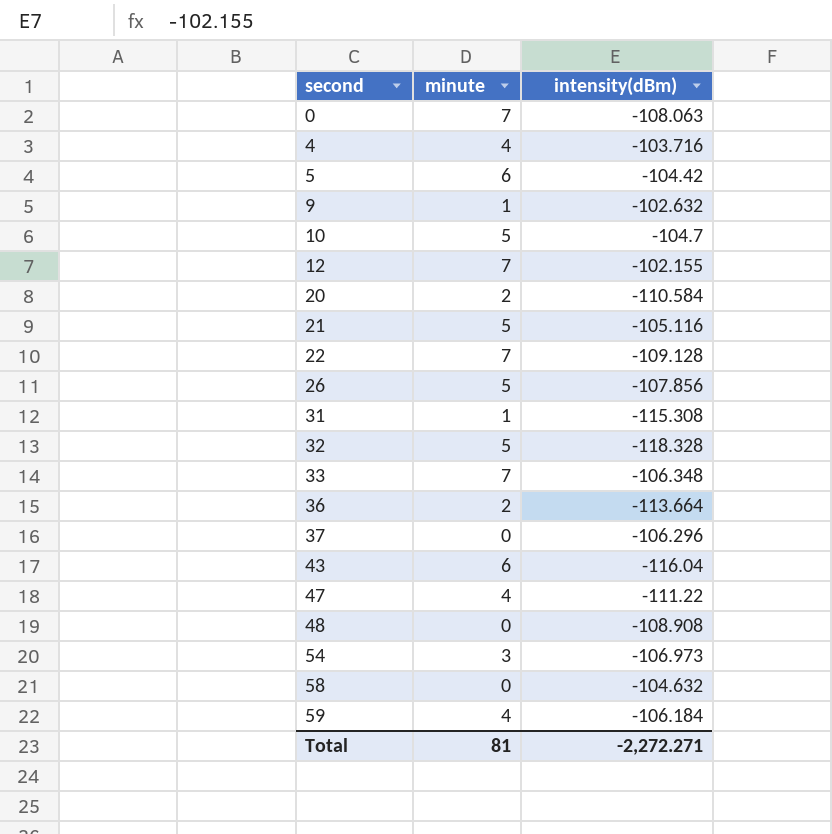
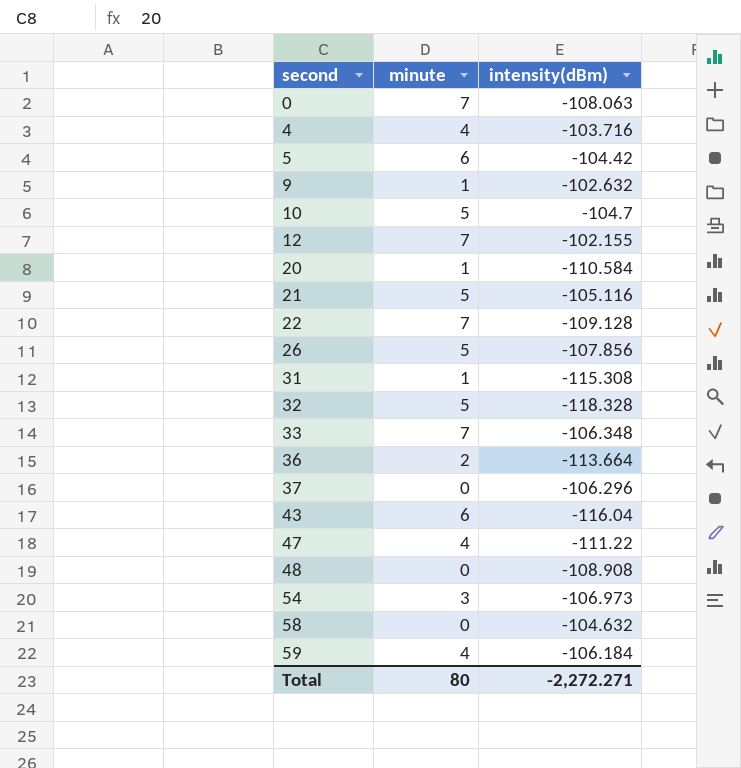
20 | minute: 2 -> 1
Total | minute: 81 -> 80

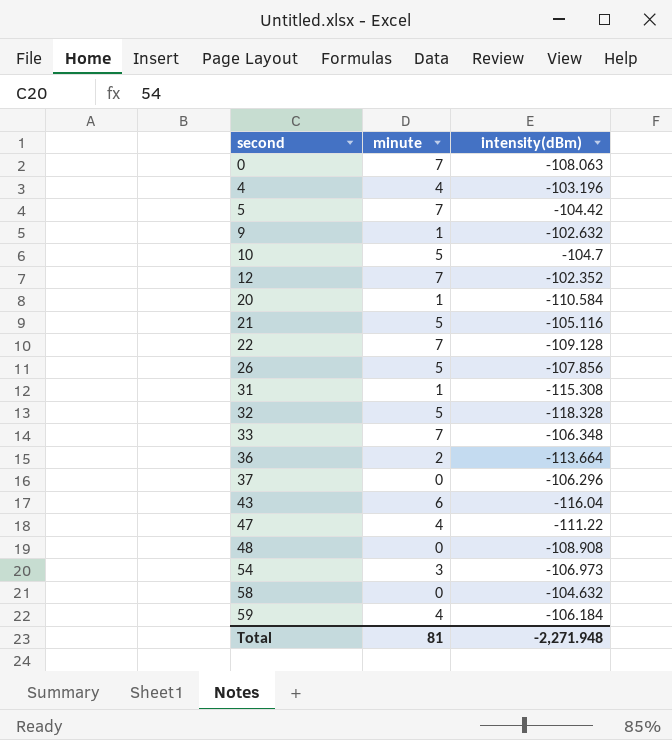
4 | intensity(dBm): -103.716 -> -103.196
5 | minute: 6 -> 7
12 | intensity(dBm): -102.155 -> -102.352
Total | minute: 80 -> 81
Total | intensity(dBm): -2,272.271 -> -2,271.948

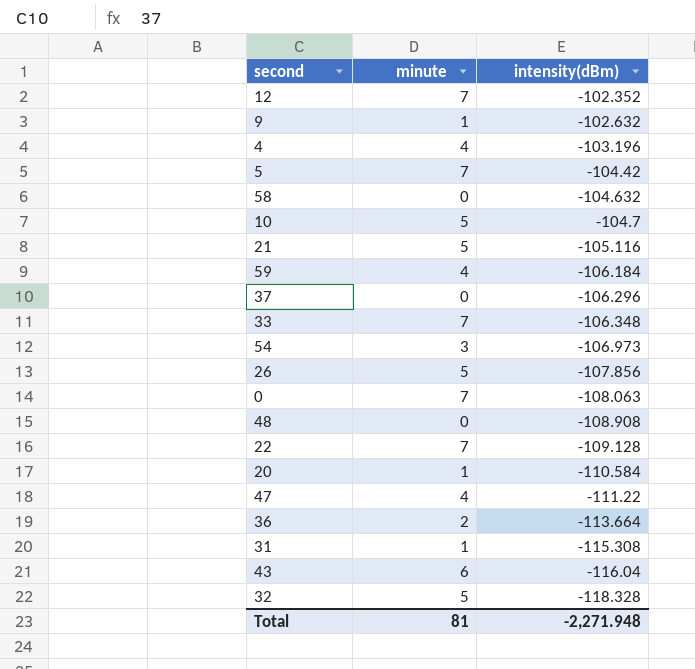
row order: second ascending -> intensity(dBm) descending

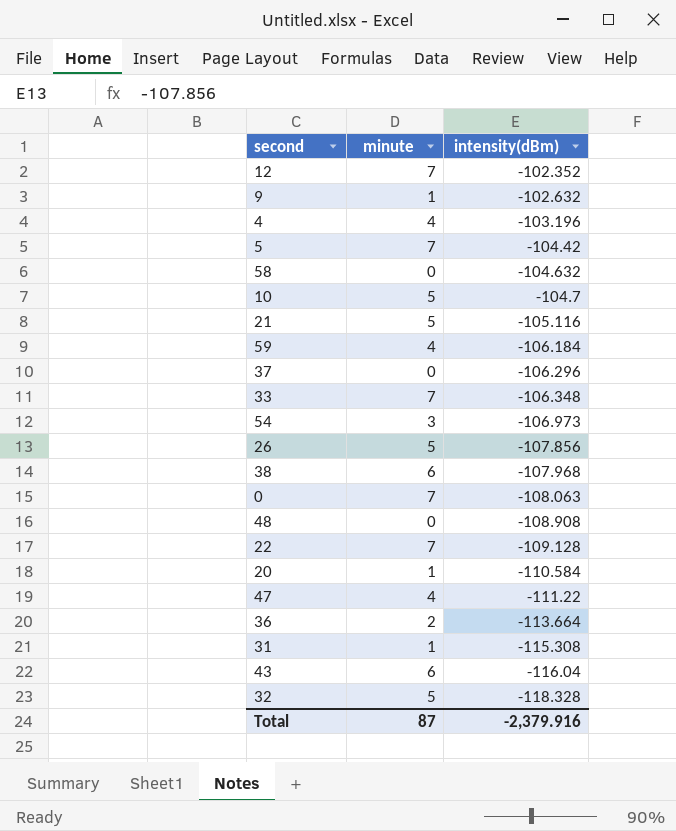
row 38: none -> 6 | -107.968
Total | minute: 81 -> 87
Total | intensity(dBm): -2,271.948 -> -2,379.916

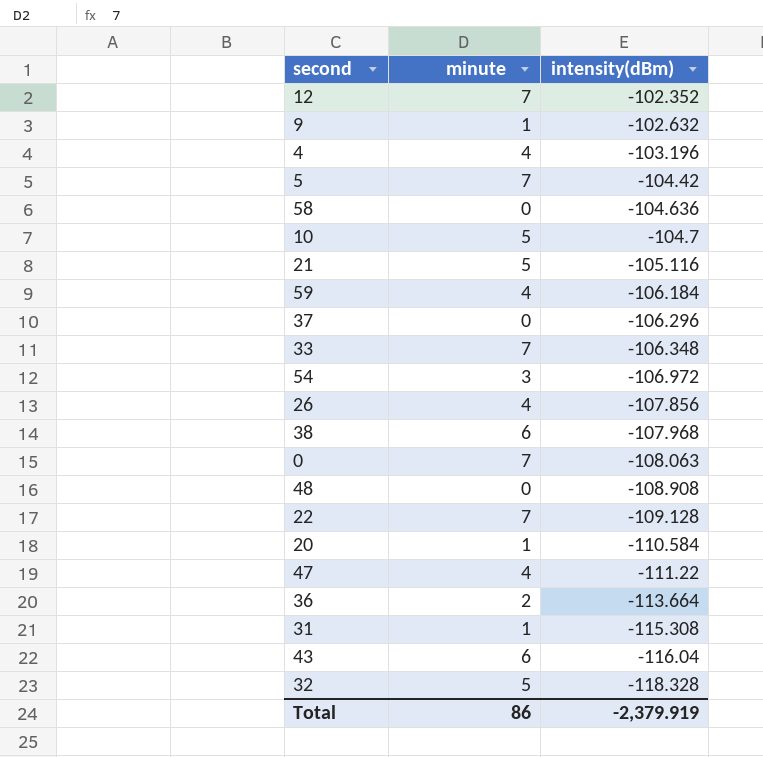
58 | intensity(dBm): -104.632 -> -104.636
54 | intensity(dBm): -106.973 -> -106.972
26 | minute: 5 -> 4
Total | minute: 87 -> 86
Total | intensity(dBm): -2,379.916 -> -2,379.919

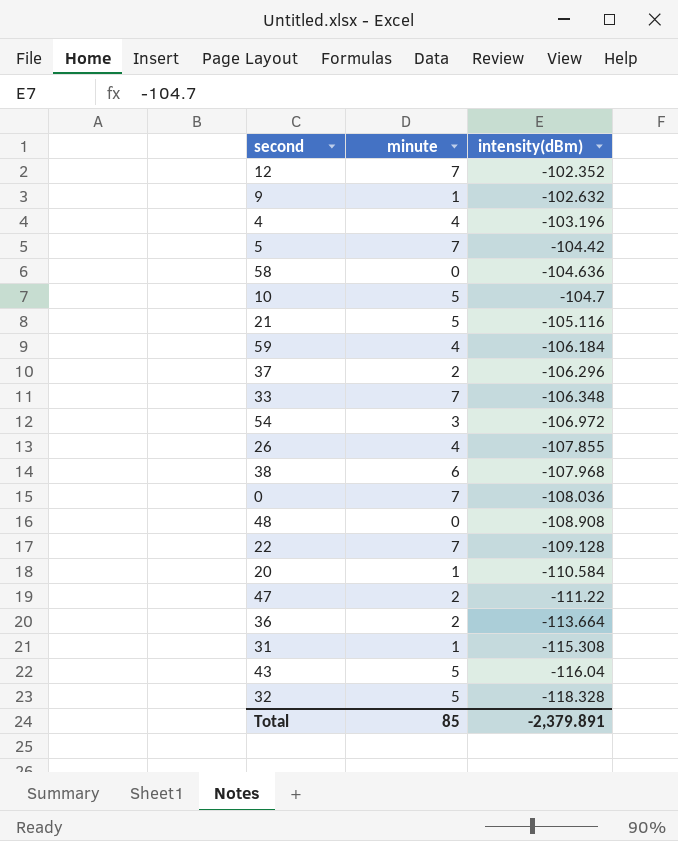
37 | minute: 0 -> 2
26 | intensity(dBm): -107.856 -> -107.855
0 | intensity(dBm): -108.063 -> -108.036
47 | minute: 4 -> 2
43 | minute: 6 -> 5
Total | minute: 86 -> 85
Total | intensity(dBm): -2,379.919 -> -2,379.891

